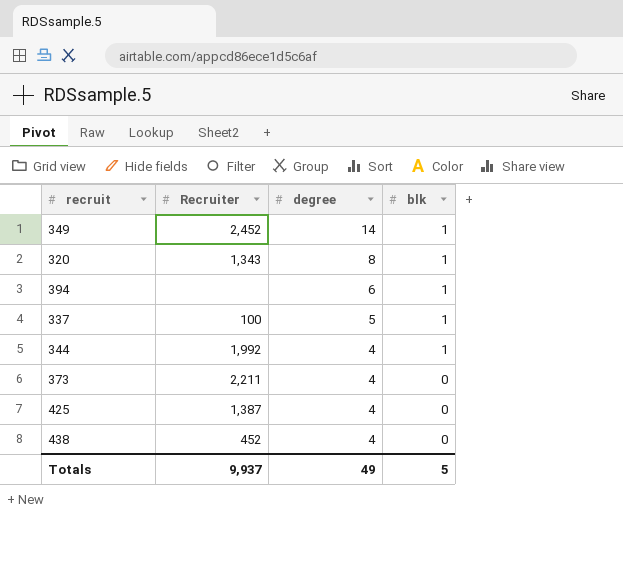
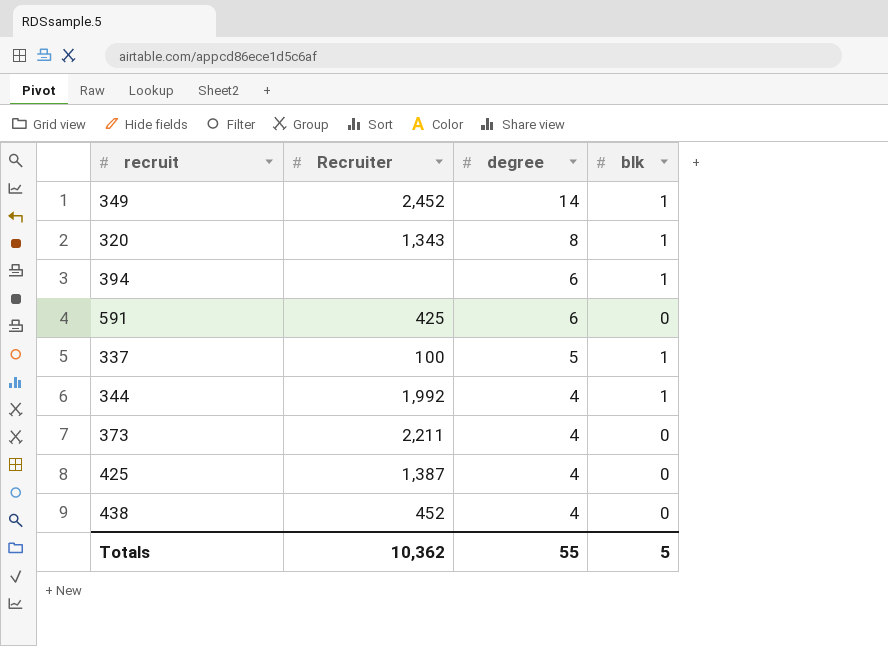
row 591: none -> 425 | 6 | 0
Totals | Recruiter: 9,937 -> 10,362
Totals | degree: 49 -> 55

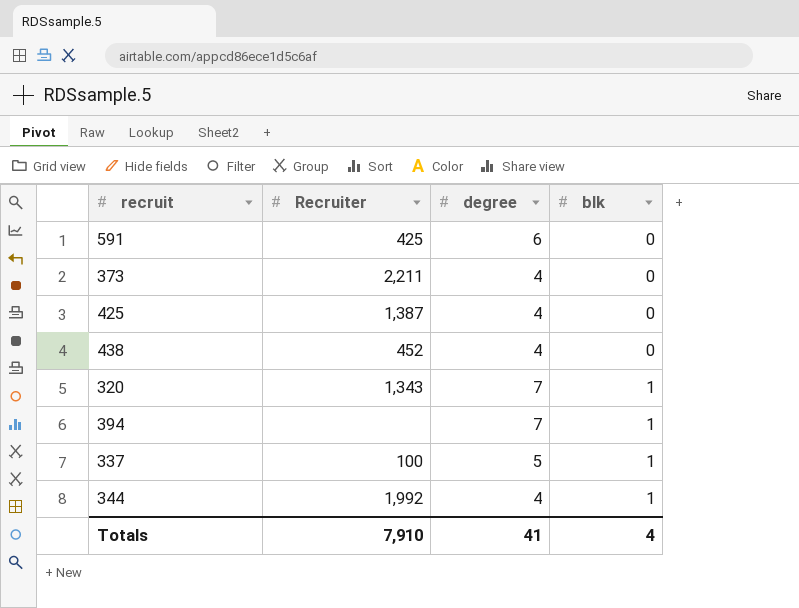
row order: degree descending -> blk ascending
row 349: 2,452 | 14 | 1 -> none
320 | degree: 8 -> 7
394 | degree: 6 -> 7
Totals | Recruiter: 10,362 -> 7,910
Totals | degree: 55 -> 41
Totals | blk: 5 -> 4

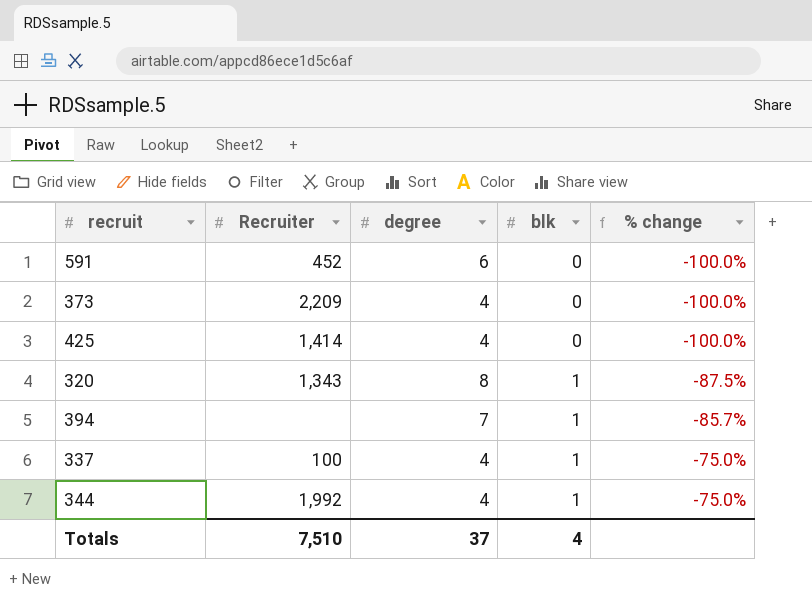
column % change | formula: none -> ([blk] - [degree]) / [degree]
row 438: 452 | 4 | 0 -> none
591 | Recruiter: 425 -> 452
373 | Recruiter: 2,211 -> 2,209
425 | Recruiter: 1,387 -> 1,414
320 | degree: 7 -> 8
337 | degree: 5 -> 4
Totals | Recruiter: 7,910 -> 7,510
Totals | degree: 41 -> 37

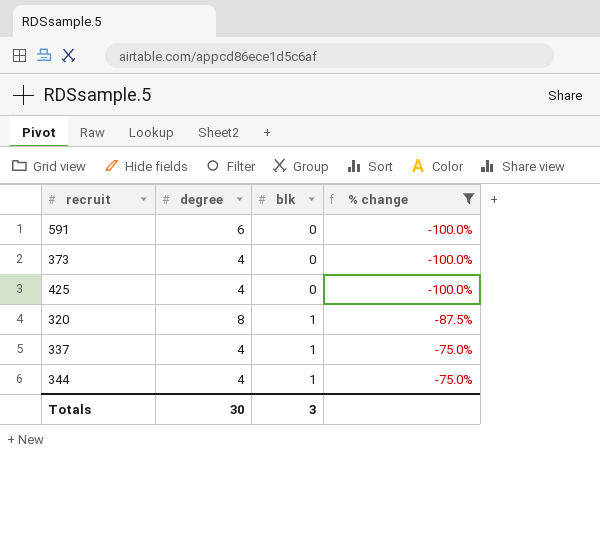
filter: none -> % change != -85.7%
column Recruiter | position: 2 -> none
Totals | degree: 37 -> 30
Totals | blk: 4 -> 3

